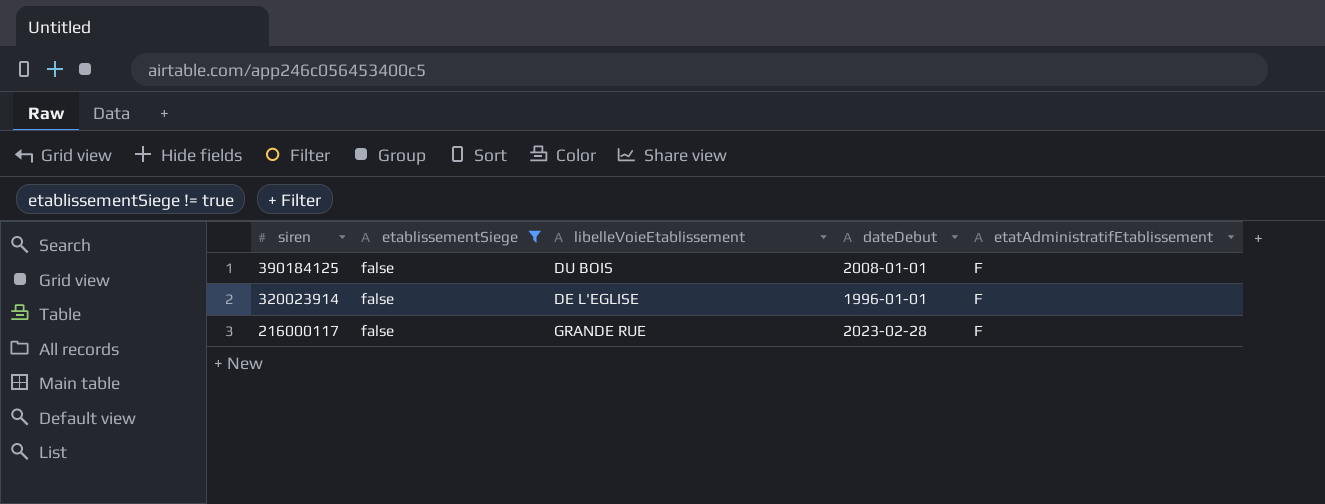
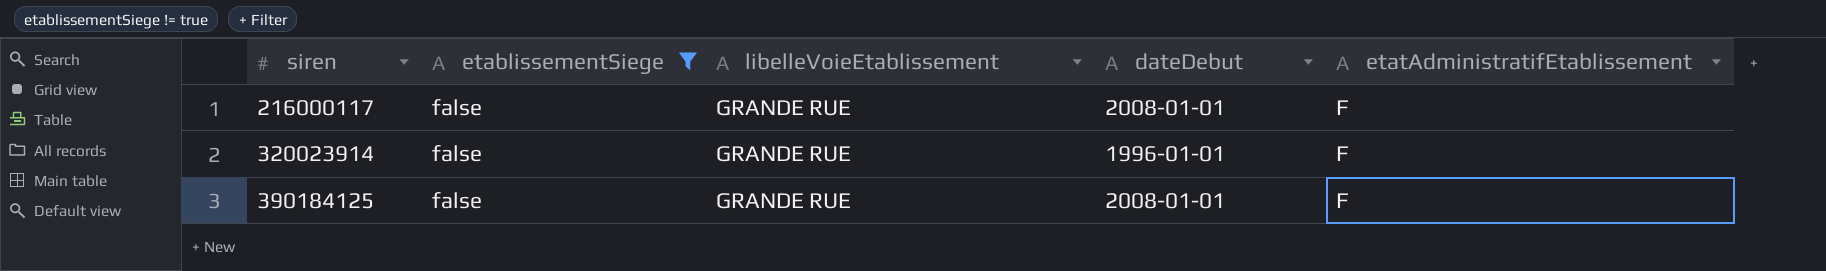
row order: siren descending -> siren ascending
216000117 | dateDebut: 2023-02-28 -> 2008-01-01
320023914 | libelleVoieEtablissement: DE L'EGLISE -> GRANDE RUE
390184125 | libelleVoieEtablissement: DU BOIS -> GRANDE RUE

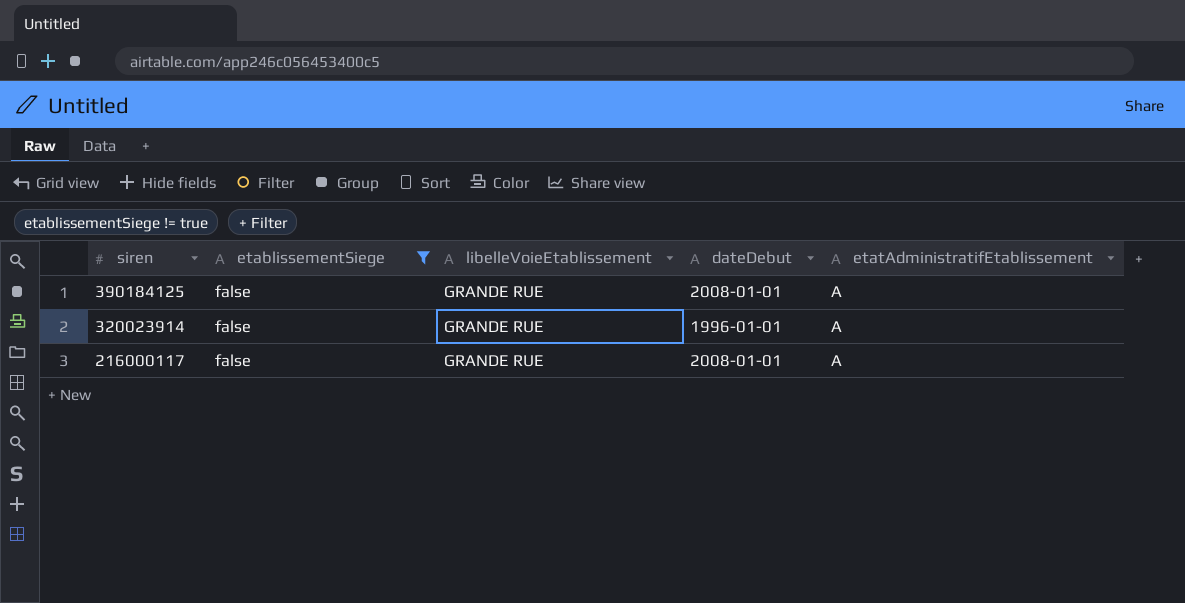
row order: siren ascending -> siren descending
390184125 | etatAdministratifEtablissement: F -> A
320023914 | etatAdministratifEtablissement: F -> A
216000117 | etatAdministratifEtablissement: F -> A

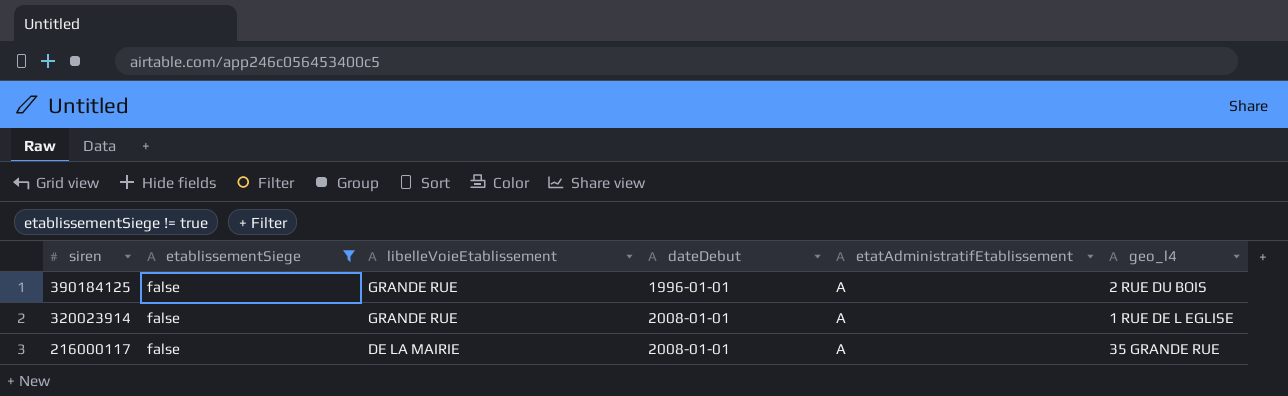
column geo_l4 | position: none -> 6
390184125 | dateDebut: 2008-01-01 -> 1996-01-01
320023914 | dateDebut: 1996-01-01 -> 2008-01-01
216000117 | libelleVoieEtablissement: GRANDE RUE -> DE LA MAIRIE

